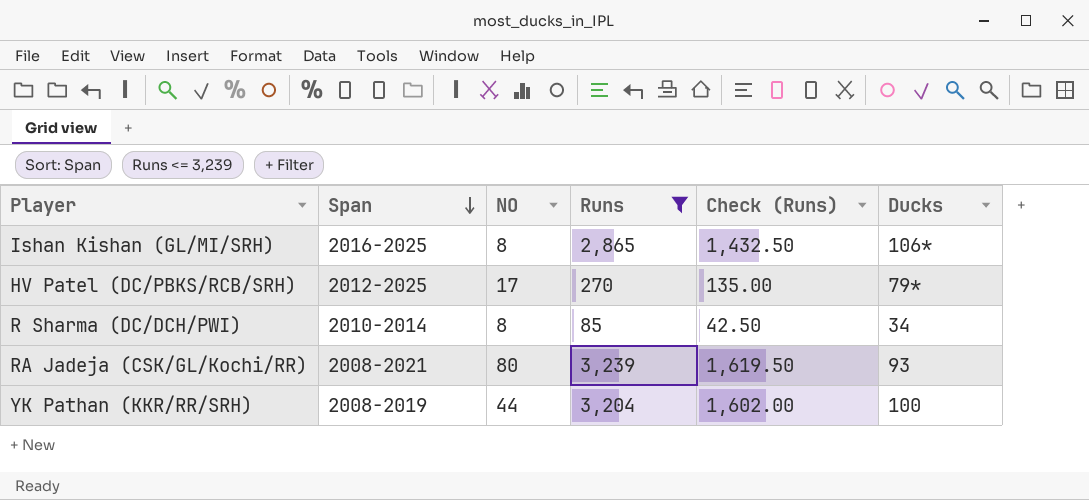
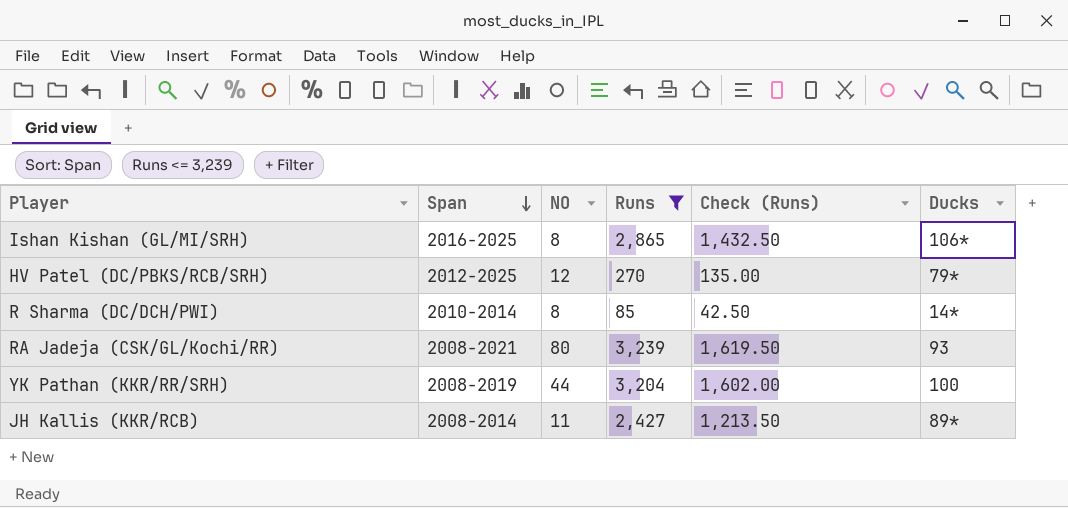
HV Patel (DC/PBKS/RCB/SRH) | NO: 17 -> 12
R Sharma (DC/DCH/PWI) | Ducks: 34 -> 14*
row JH Kallis (KKR/RCB): none -> 2008-2014 | 11 | 2,427 | 1,213.50 | 89*

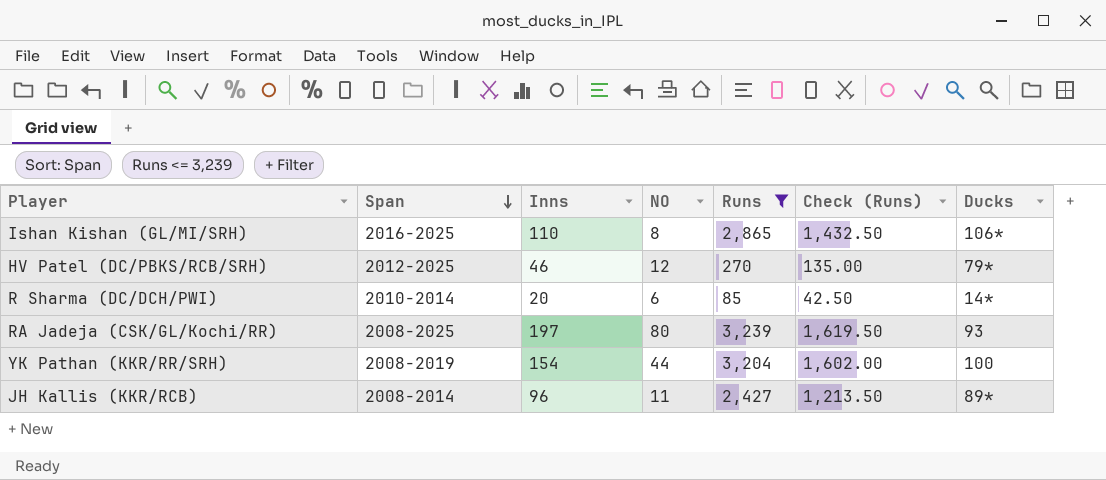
column Inns | position: none -> 3
R Sharma (DC/DCH/PWI) | NO: 8 -> 6
RA Jadeja (CSK/GL/Kochi/RR) | Span: 2008-2021 -> 2008-2025

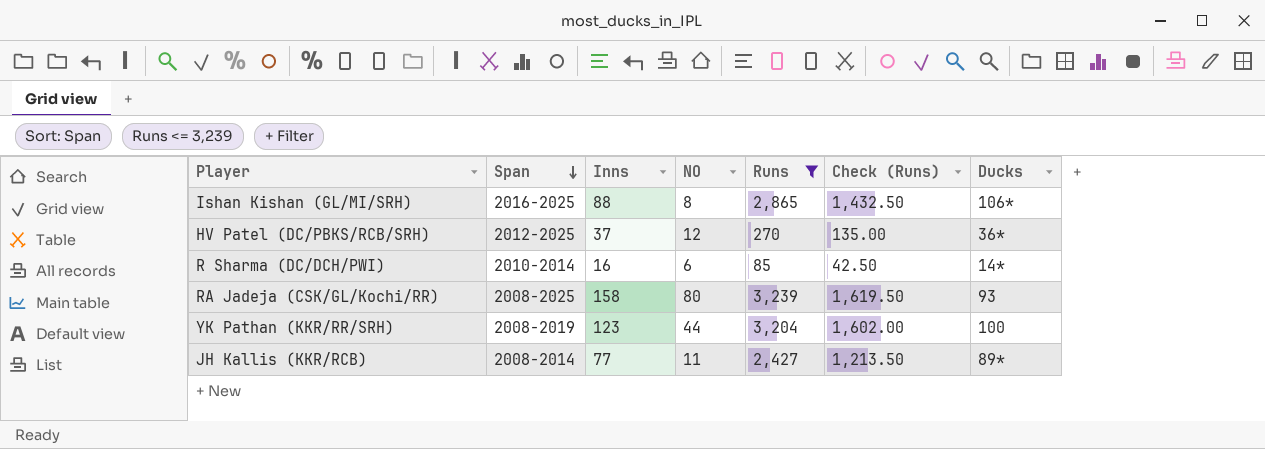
Ishan Kishan (GL/MI/SRH) | Inns: 110 -> 88
HV Patel (DC/PBKS/RCB/SRH) | Inns: 46 -> 37
HV Patel (DC/PBKS/RCB/SRH) | Ducks: 79* -> 36*
R Sharma (DC/DCH/PWI) | Inns: 20 -> 16
RA Jadeja (CSK/GL/Kochi/RR) | Inns: 197 -> 158
YK Pathan (KKR/RR/SRH) | Inns: 154 -> 123
JH Kallis (KKR/RCB) | Inns: 96 -> 77

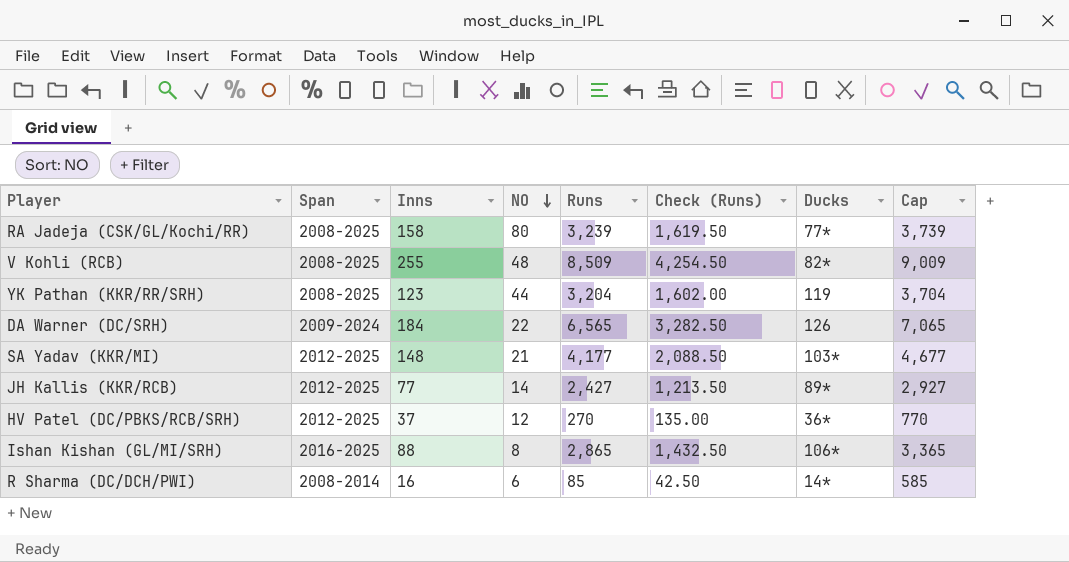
filter: Runs <= 3,239 -> none
row order: Span descending -> NO descending
column Cap | formula: none -> [Runs] + 500
RA Jadeja (CSK/GL/Kochi/RR) | Ducks: 93 -> 77*
YK Pathan (KKR/RR/SRH) | Span: 2008-2019 -> 2008-2025
YK Pathan (KKR/RR/SRH) | Ducks: 100 -> 119
JH Kallis (KKR/RCB) | Span: 2008-2014 -> 2012-2025
JH Kallis (KKR/RCB) | NO: 11 -> 14
R Sharma (DC/DCH/PWI) | Span: 2010-2014 -> 2008-2014

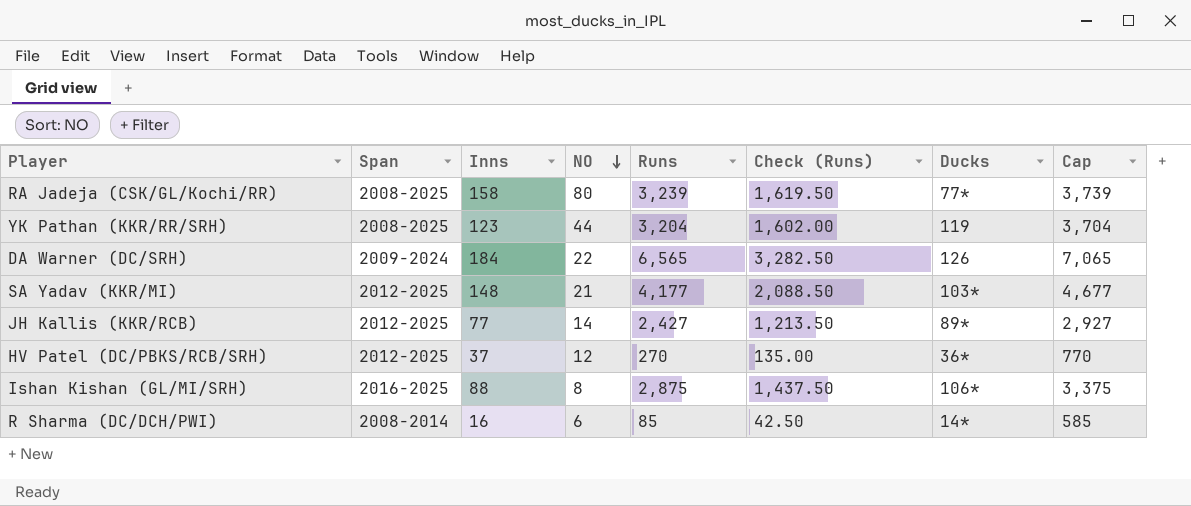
row V Kohli (RCB): 2008-2025 | 255 | 48 | 8,509 | 4,254.50 | 82* | 9,009 -> none
Ishan Kishan (GL/MI/SRH) | Runs: 2,865 -> 2,875
Ishan Kishan (GL/MI/SRH) | Check (Runs): 1,432.50 -> 1,437.50
Ishan Kishan (GL/MI/SRH) | Cap: 3,365 -> 3,375

